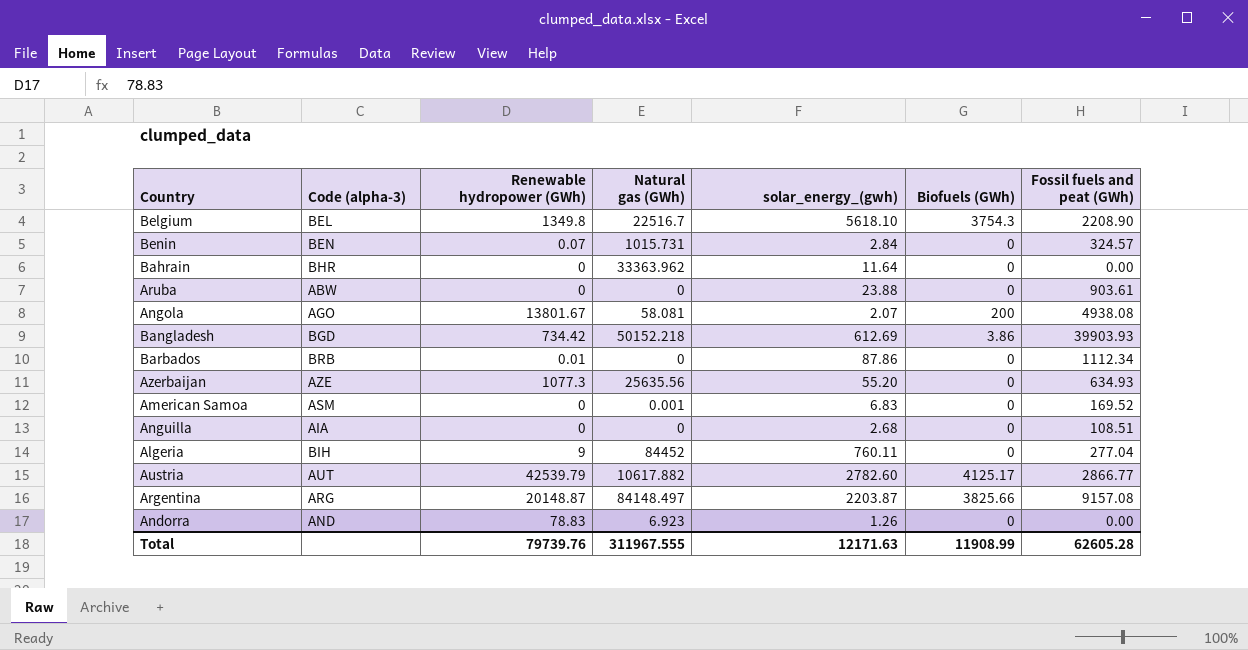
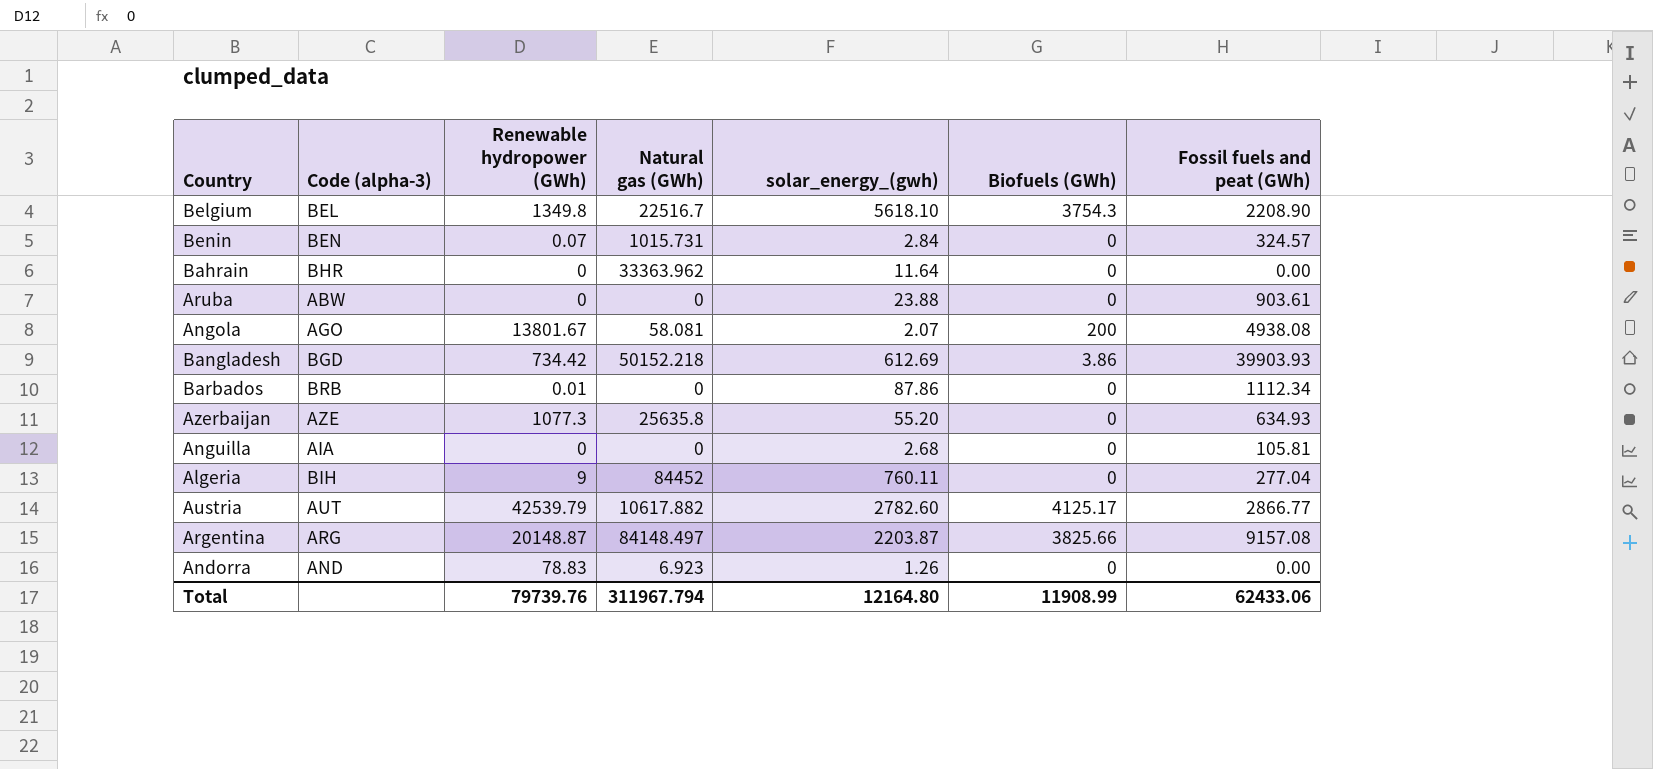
row American Samoa: ASM | 0 | 0.001 | 6.83 | 0 | 169.52 -> none
Azerbaijan | Natural gas (GWh): 25635.56 -> 25635.8
Anguilla | Fossil fuels and peat (GWh): 108.51 -> 105.81
Total | Natural gas (GWh): 311967.555 -> 311967.794
Total | solar_energy_(gwh): 12171.63 -> 12164.80
Total | Fossil fuels and peat (GWh): 62605.28 -> 62433.06

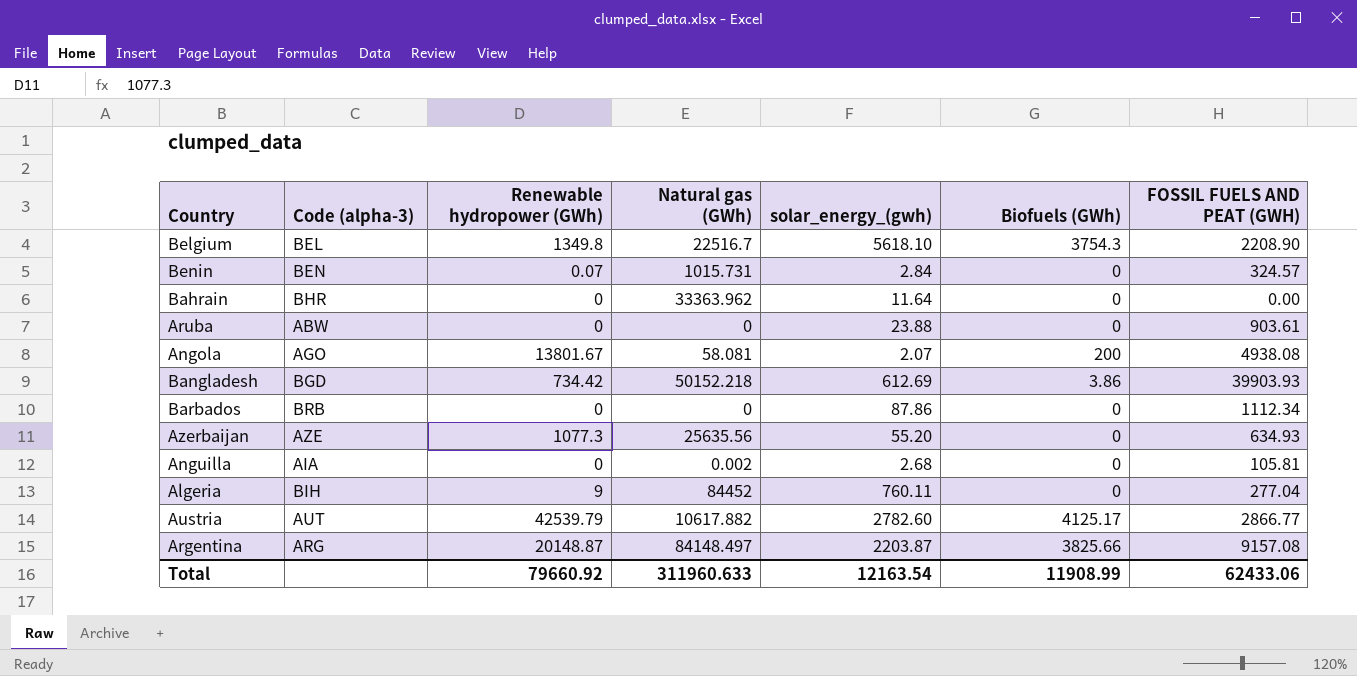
column name: Fossil fuels and peat (GWh) -> FOSSIL FUELS AND PEAT (GWH)
row Andorra: AND | 78.83 | 6.923 | 1.26 | 0 | 0.00 -> none
Barbados | Renewable hydropower (GWh): 0.01 -> 0
Azerbaijan | Natural gas (GWh): 25635.8 -> 25635.56
Anguilla | Natural gas (GWh): 0 -> 0.002
Total | Renewable hydropower (GWh): 79739.76 -> 79660.92
Total | Natural gas (GWh): 311967.794 -> 311960.633
Total | solar_energy_(gwh): 12164.80 -> 12163.54

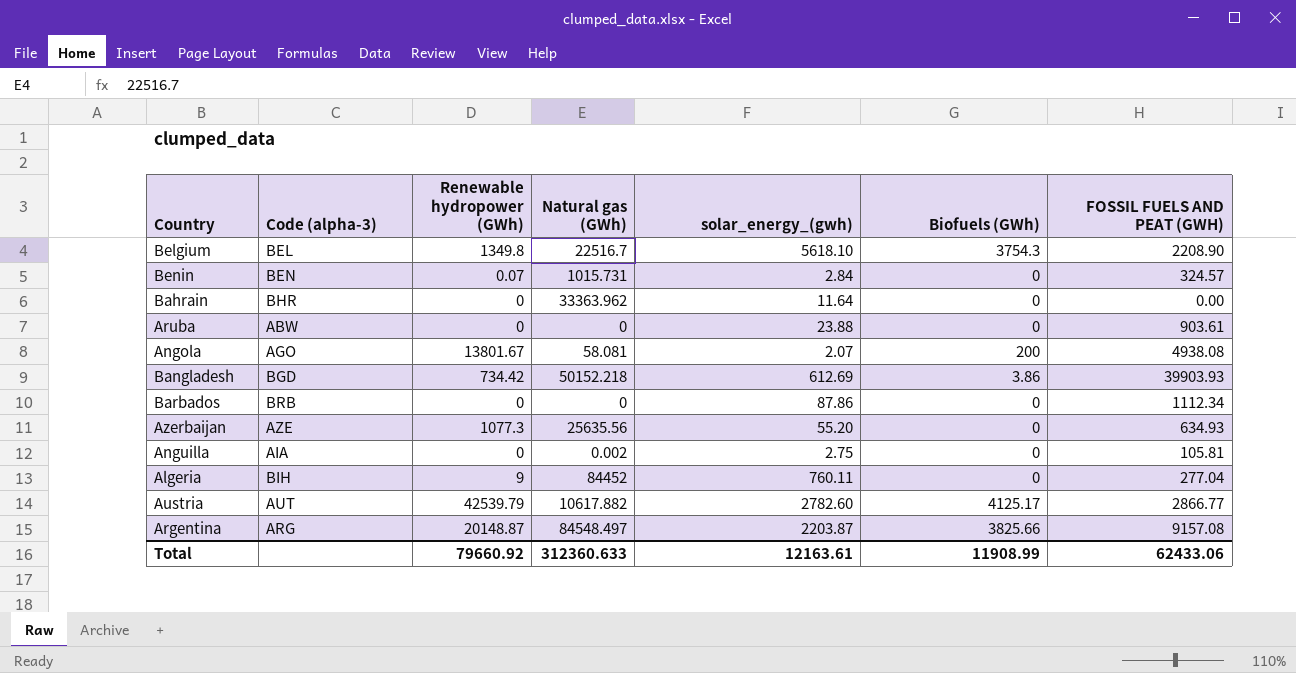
Anguilla | solar_energy_(gwh): 2.68 -> 2.75
Argentina | Natural gas (GWh): 84148.497 -> 84548.497
Total | Natural gas (GWh): 311960.633 -> 312360.633
Total | solar_energy_(gwh): 12163.54 -> 12163.61

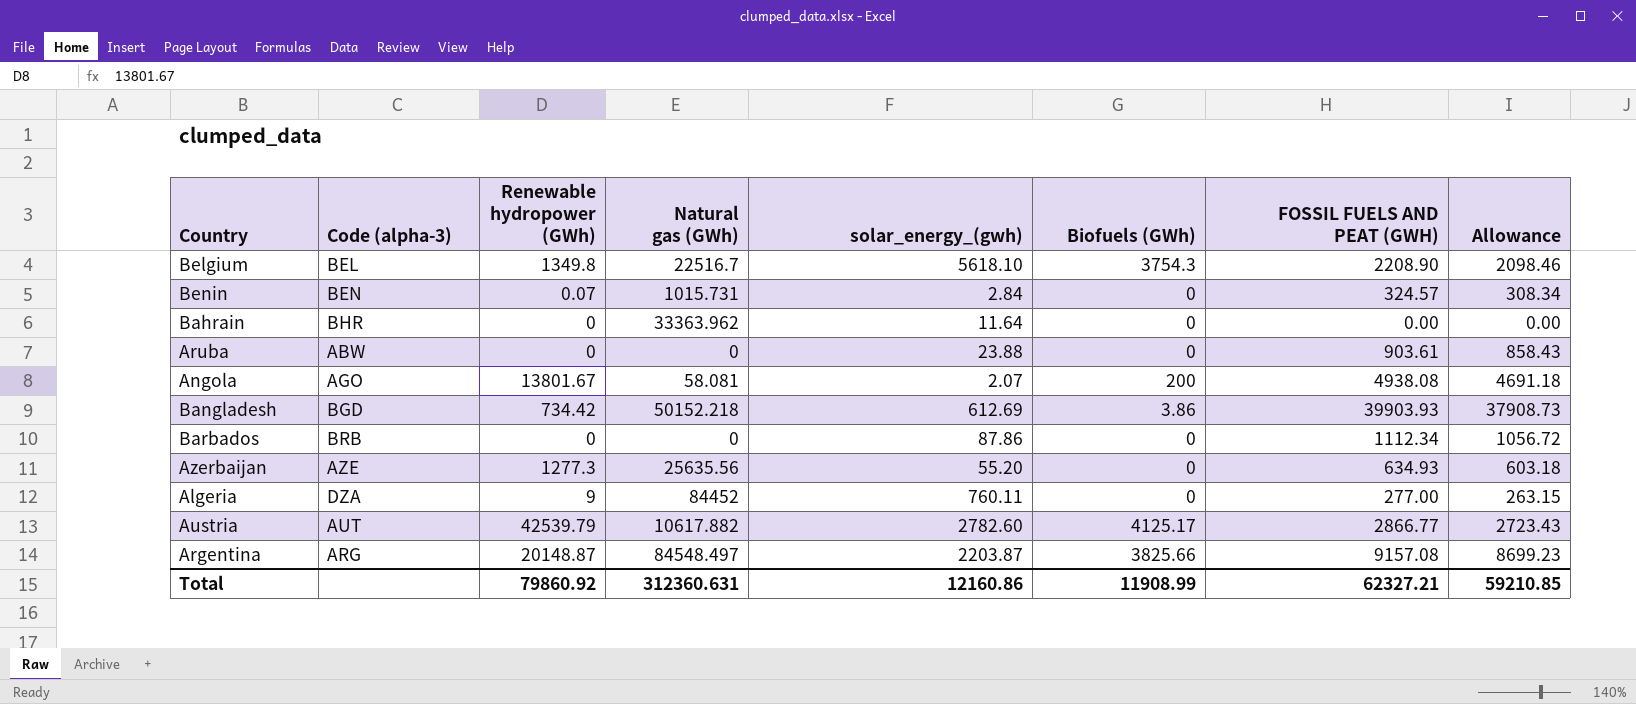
column Allowance | formula: none -> [FOSSIL FUELS AND PEAT (GWH)] * 0.95
row Anguilla: AIA | 0 | 0.002 | 2.75 | 0 | 105.81 -> none
Azerbaijan | Renewable hydropower (GWh): 1077.3 -> 1277.3
Algeria | Code (alpha-3): BIH -> DZA
Algeria | FOSSIL FUELS AND PEAT (GWH): 277.04 -> 277.00
Total | Renewable hydropower (GWh): 79660.92 -> 79860.92
Total | Natural gas (GWh): 312360.633 -> 312360.631
Total | solar_energy_(gwh): 12163.61 -> 12160.86
Total | FOSSIL FUELS AND PEAT (GWH): 62433.06 -> 62327.21

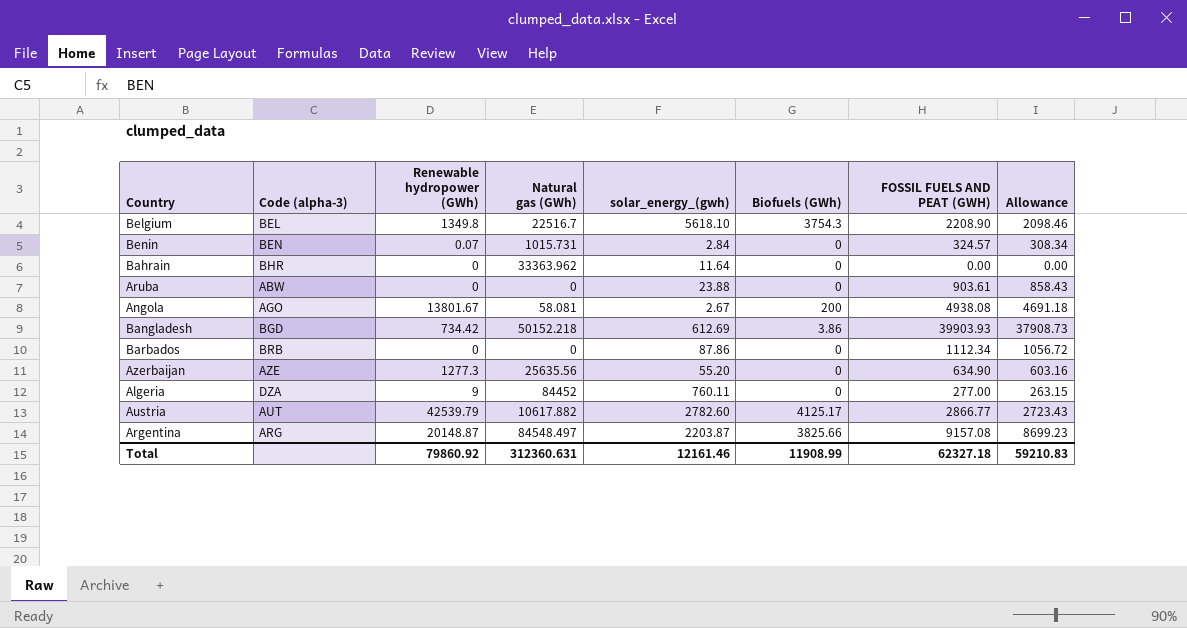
Angola | solar_energy_(gwh): 2.07 -> 2.67
Azerbaijan | FOSSIL FUELS AND PEAT (GWH): 634.93 -> 634.90
Azerbaijan | Allowance: 603.18 -> 603.16
Total | solar_energy_(gwh): 12160.86 -> 12161.46
Total | FOSSIL FUELS AND PEAT (GWH): 62327.21 -> 62327.18
Total | Allowance: 59210.85 -> 59210.83

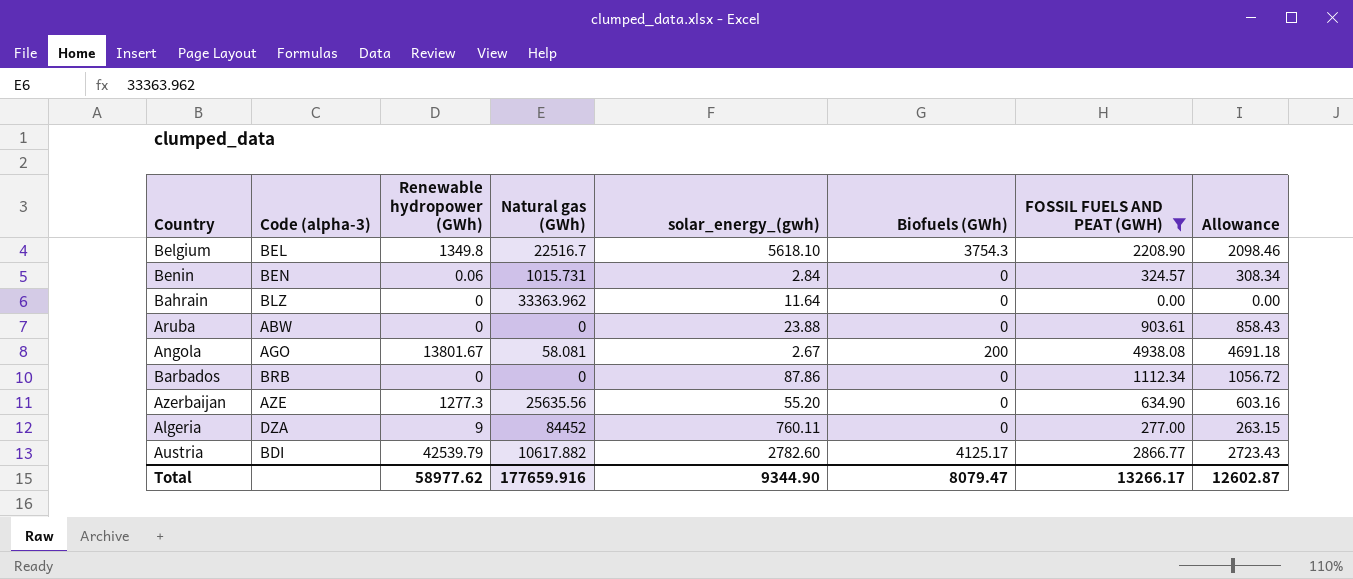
filter: none -> FOSSIL FUELS AND PEAT (GWH) <= 4938.08
Benin | Renewable hydropower (GWh): 0.07 -> 0.06
Bahrain | Code (alpha-3): BHR -> BLZ
Austria | Code (alpha-3): AUT -> BDI
Total | Renewable hydropower (GWh): 79860.92 -> 58977.62
Total | Natural gas (GWh): 312360.631 -> 177659.916
Total | solar_energy_(gwh): 12161.46 -> 9344.90
Total | Biofuels (GWh): 11908.99 -> 8079.47
Total | FOSSIL FUELS AND PEAT (GWH): 62327.18 -> 13266.17
Total | Allowance: 59210.83 -> 12602.87

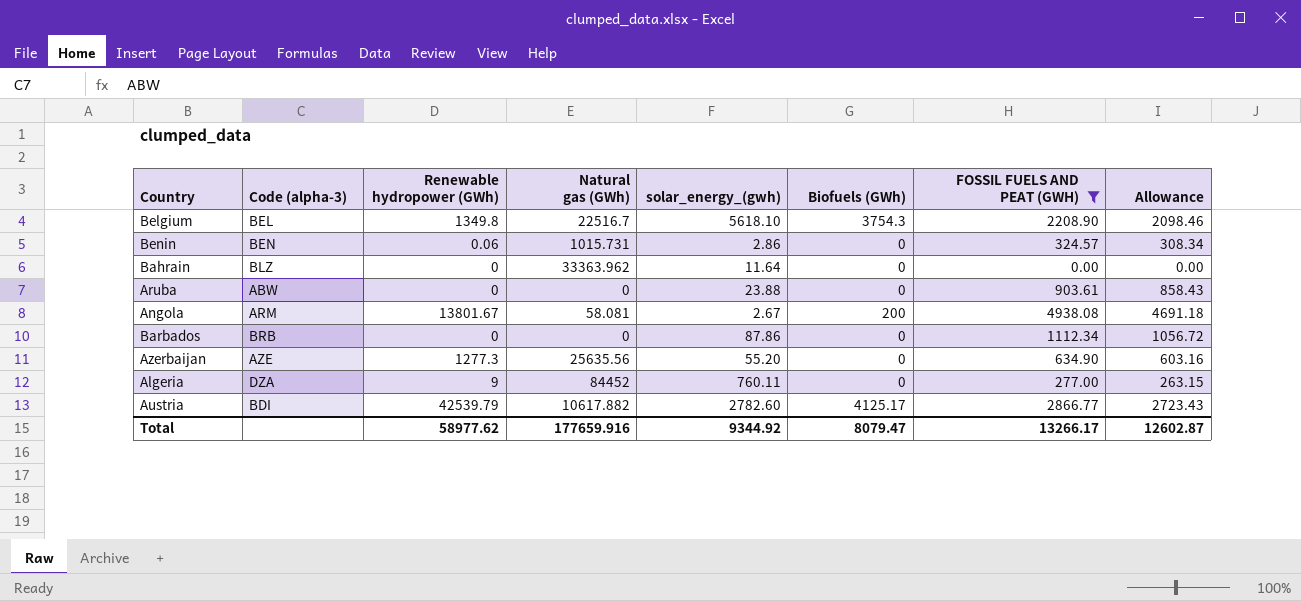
Benin | solar_energy_(gwh): 2.84 -> 2.86
Angola | Code (alpha-3): AGO -> ARM
Total | solar_energy_(gwh): 9344.90 -> 9344.92

